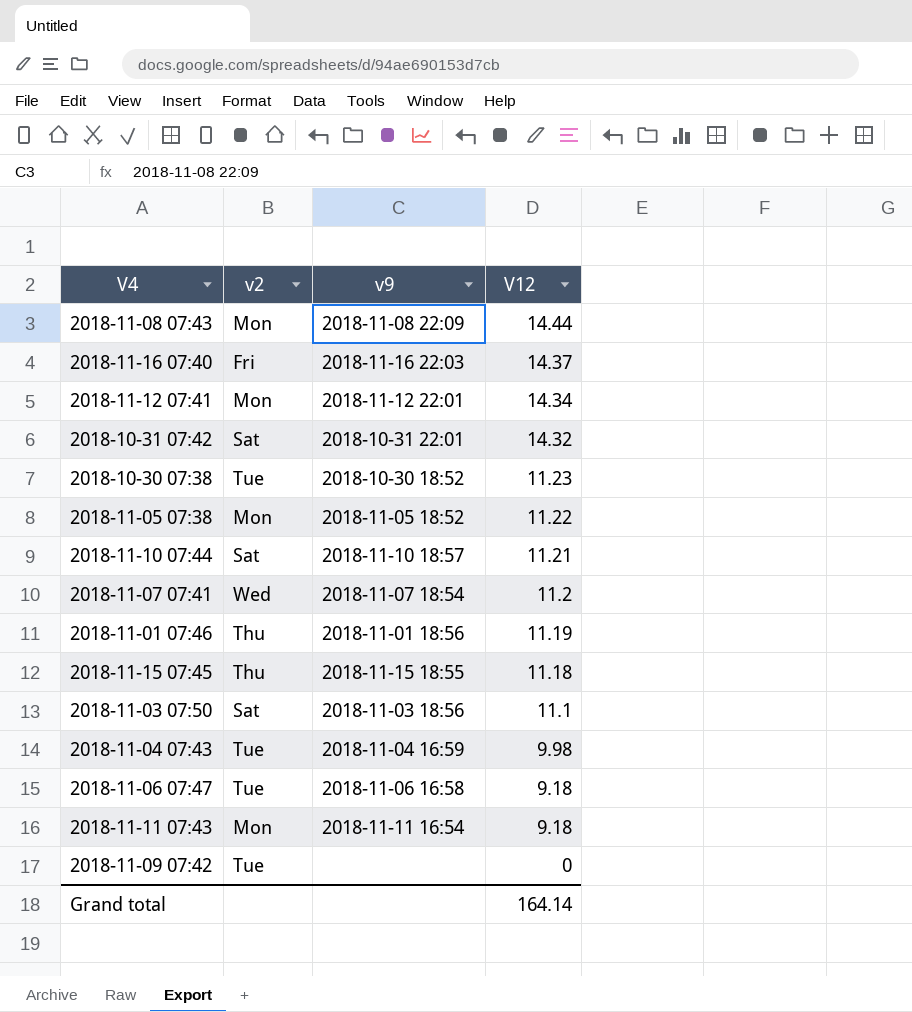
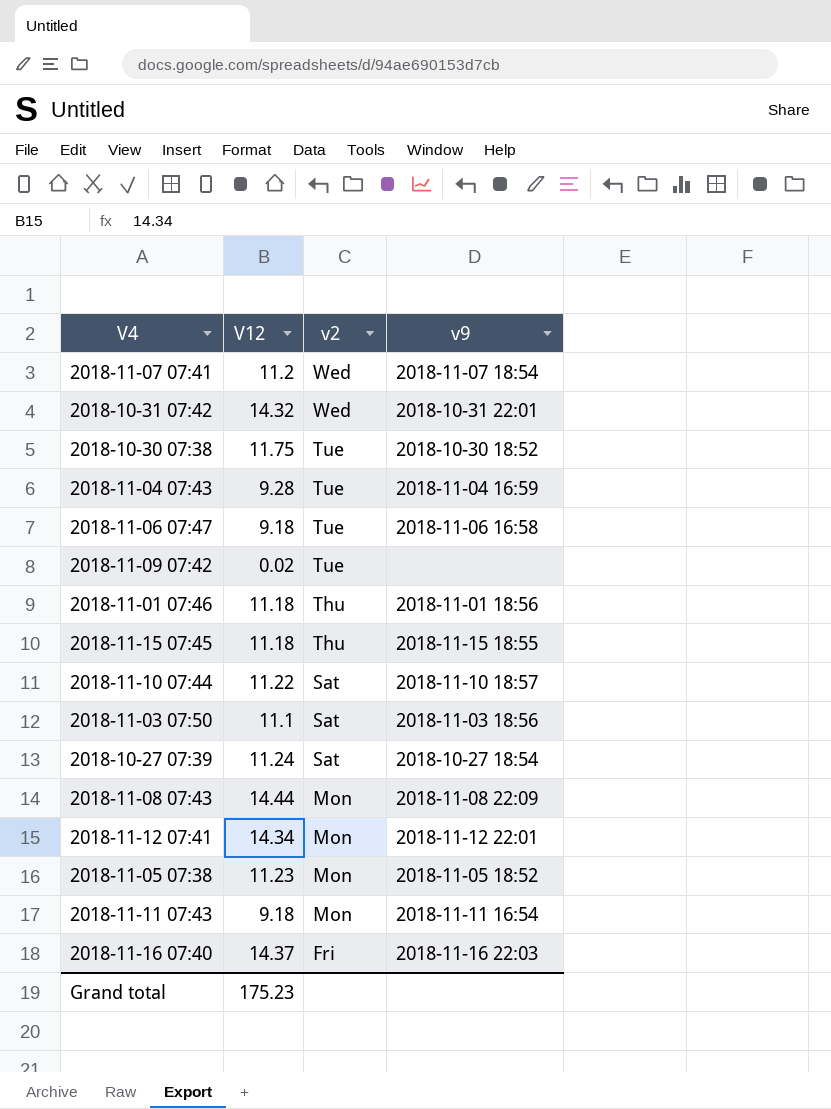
row order: V12 descending -> v2 descending
column V12 | position: 4 -> 2
2018-10-31 07:42 | v2: Sat -> Wed
2018-10-30 07:38 | V12: 11.23 -> 11.75
2018-11-04 07:43 | V12: 9.98 -> 9.28
2018-11-09 07:42 | V12: 0 -> 0.02
2018-11-01 07:46 | V12: 11.19 -> 11.18
2018-11-10 07:44 | V12: 11.21 -> 11.22
row 2018-10-27 07:39: none -> 11.24 | Sat | 2018-10-27 18:54
2018-11-05 07:38 | V12: 11.22 -> 11.23
Grand total | V12: 164.14 -> 175.23

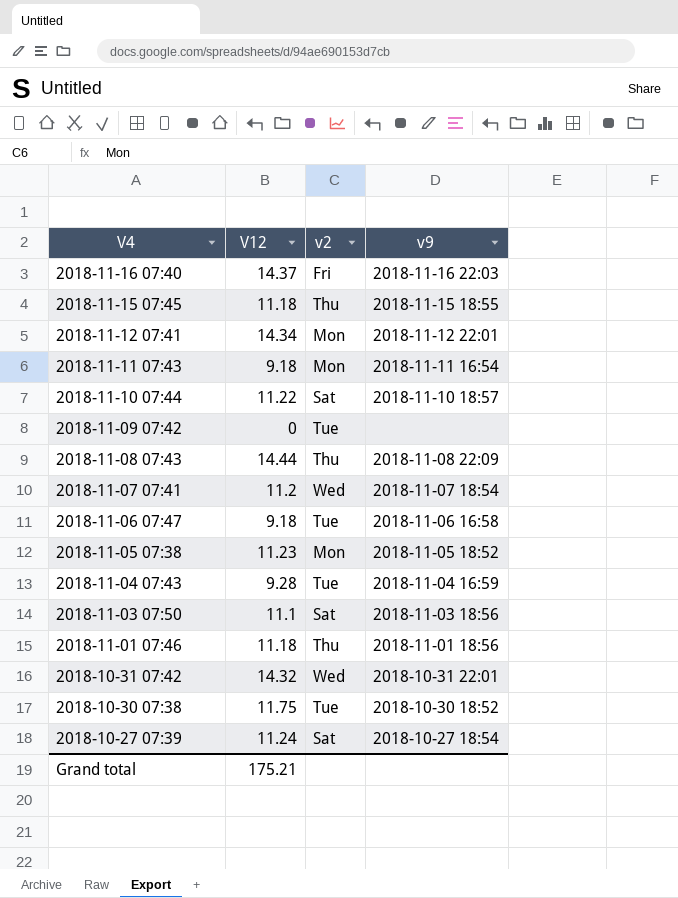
row order: v2 descending -> V4 descending
2018-11-09 07:42 | V12: 0.02 -> 0
2018-11-08 07:43 | v2: Mon -> Thu
Grand total | V12: 175.23 -> 175.21

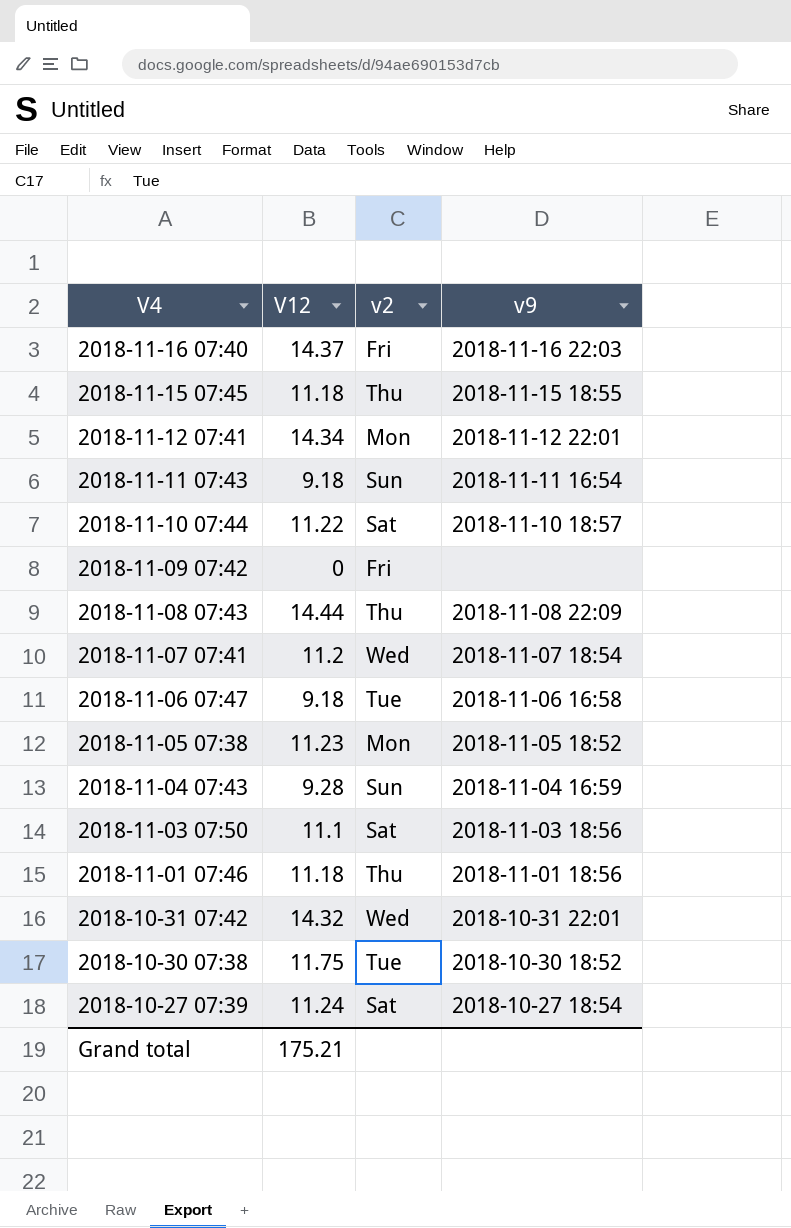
2018-11-11 07:43 | v2: Mon -> Sun
2018-11-09 07:42 | v2: Tue -> Fri
2018-11-04 07:43 | v2: Tue -> Sun

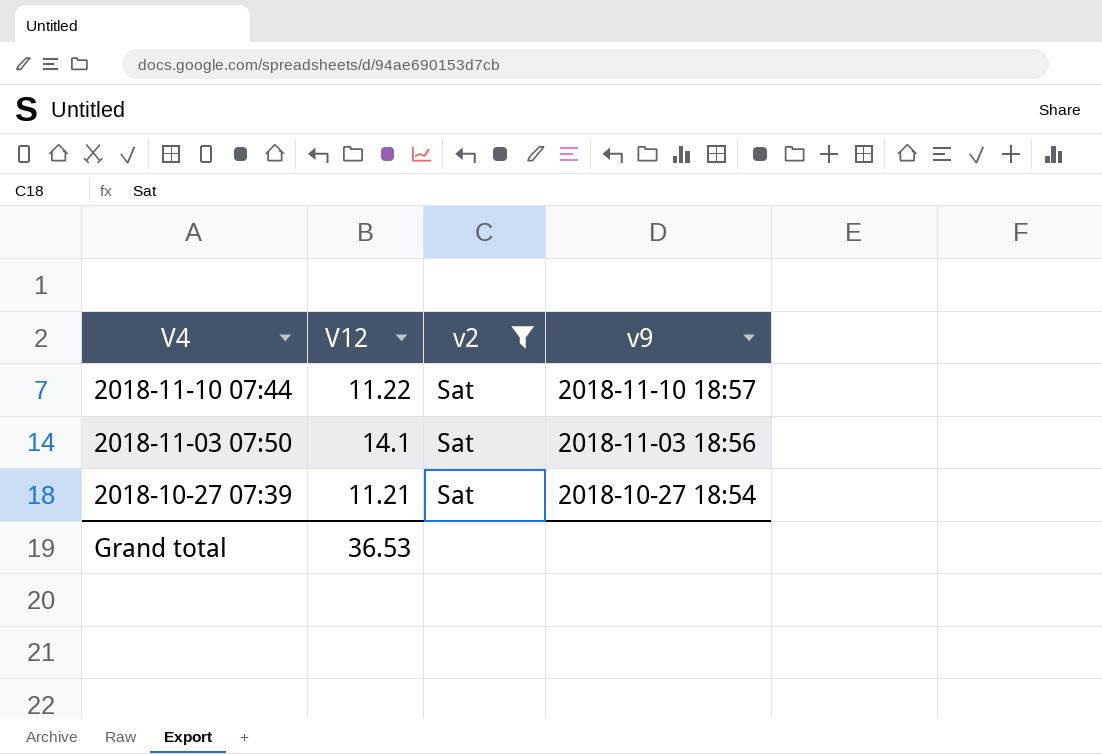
filter: none -> v2 = Sat
2018-11-03 07:50 | V12: 11.1 -> 14.1
2018-10-27 07:39 | V12: 11.24 -> 11.21
Grand total | V12: 175.21 -> 36.53

